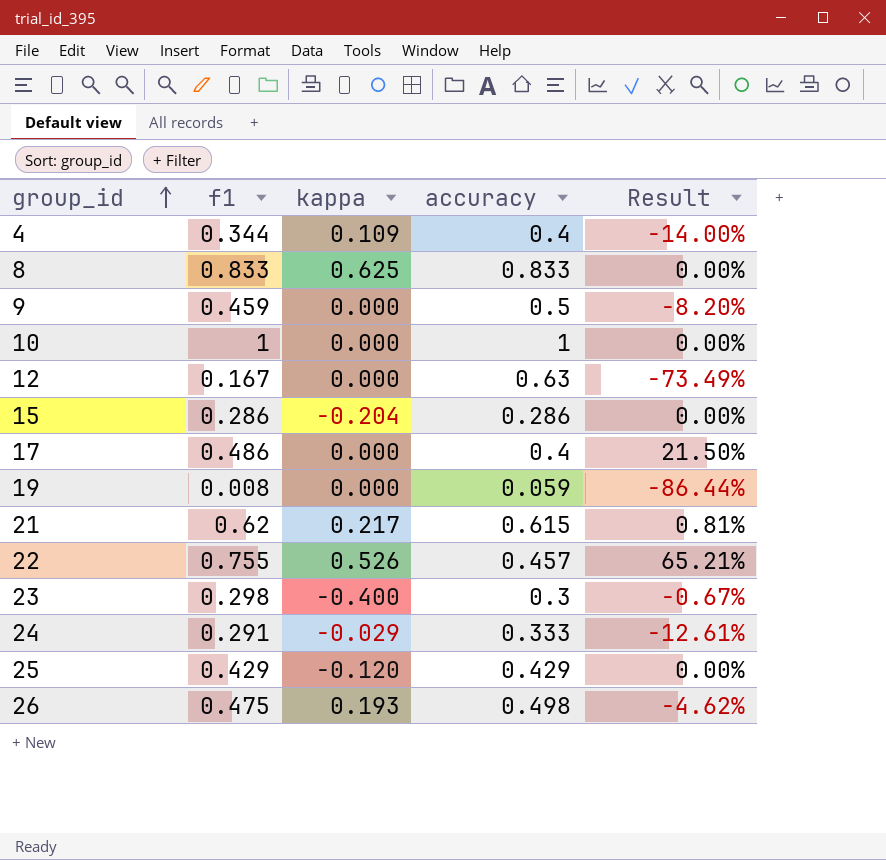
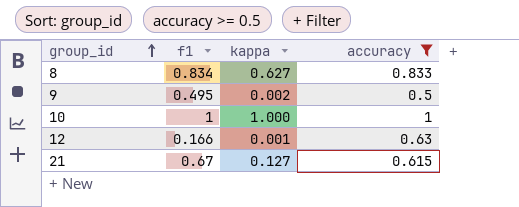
filter: none -> accuracy >= 0.5
column Result | formula: ([f1] - [accuracy]) / [accuracy] -> none
8 | f1: 0.833 -> 0.834
8 | kappa: 0.625 -> 0.627
9 | f1: 0.459 -> 0.495
9 | kappa: 0.000 -> 0.002
10 | kappa: 0.000 -> 1.000
12 | f1: 0.167 -> 0.166
12 | kappa: 0.000 -> 0.001
21 | f1: 0.62 -> 0.67
21 | kappa: 0.217 -> 0.127

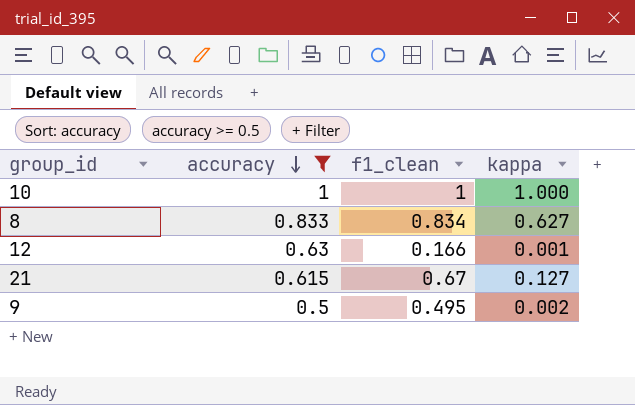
row order: group_id ascending -> accuracy descending
column accuracy | position: 4 -> 2
column name: f1 -> f1_clean

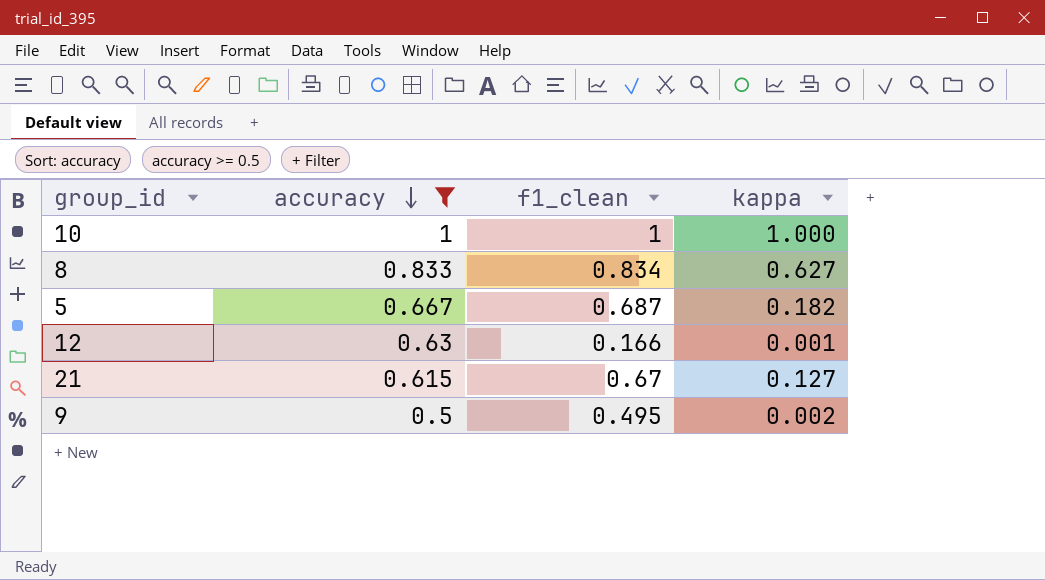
row 5: none -> 0.667 | 0.687 | 0.182

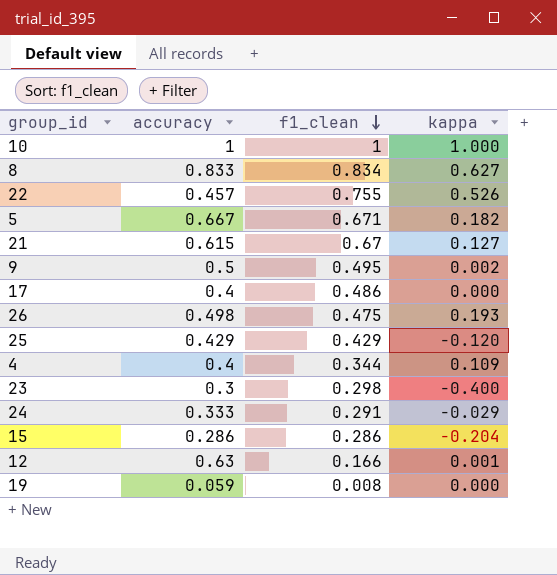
filter: accuracy >= 0.5 -> none
row order: accuracy descending -> f1_clean descending
5 | f1_clean: 0.687 -> 0.671

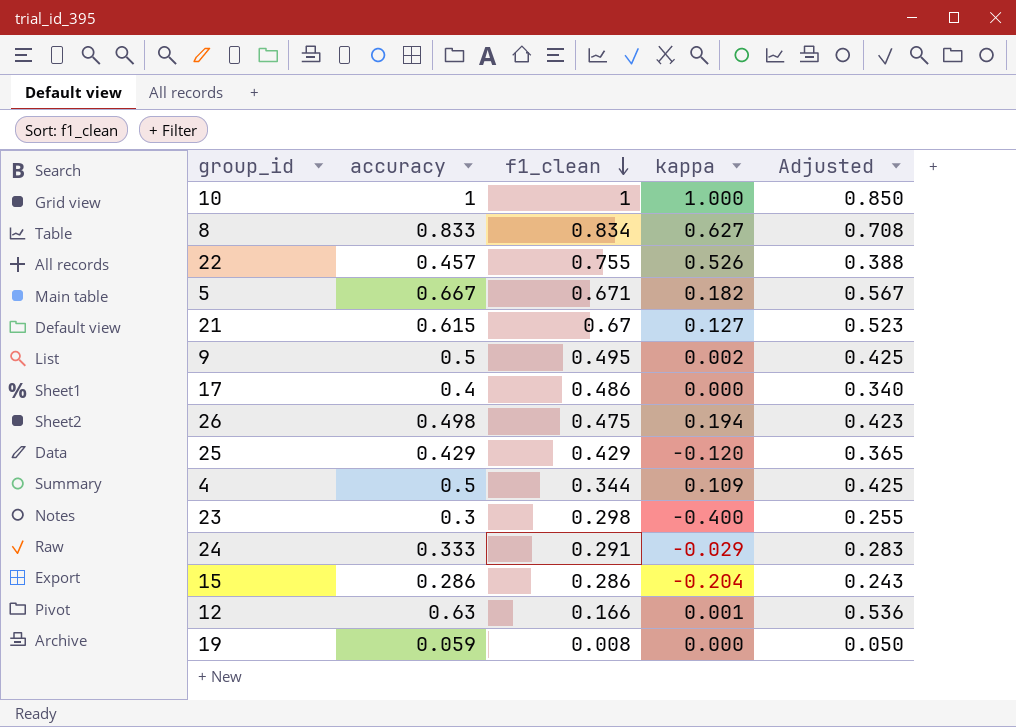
column Adjusted | formula: none -> [accuracy] * 0.85
26 | kappa: 0.193 -> 0.194
4 | accuracy: 0.4 -> 0.5

